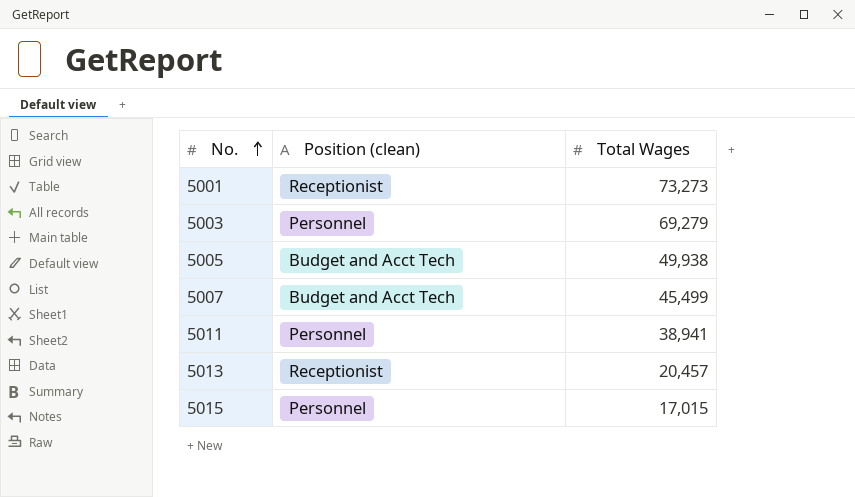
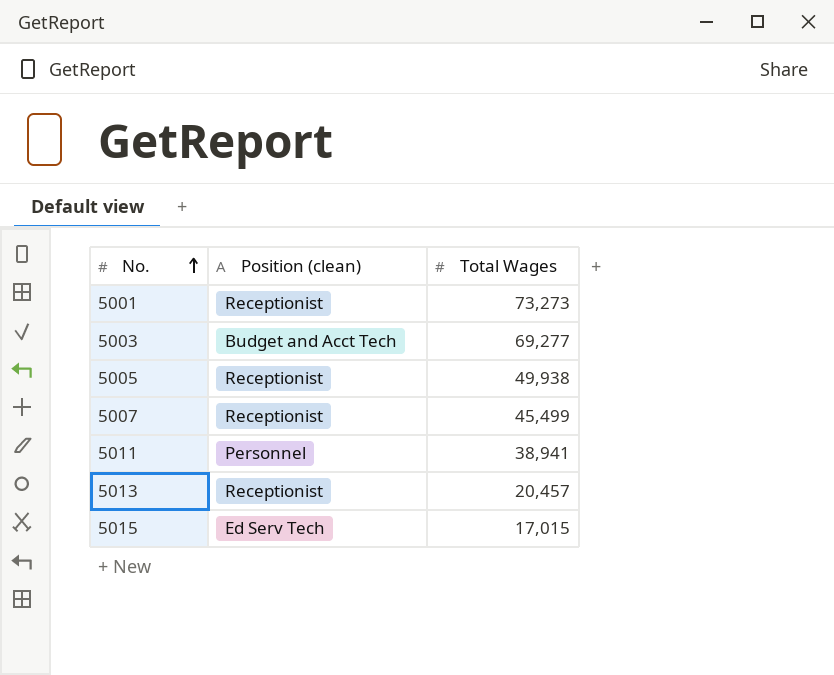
5003 | Position (clean): Personnel -> Budget and Acct Tech
5003 | Total Wages: 69,279 -> 69,277
5005 | Position (clean): Budget and Acct Tech -> Receptionist
5007 | Position (clean): Budget and Acct Tech -> Receptionist
5015 | Position (clean): Personnel -> Ed Serv Tech

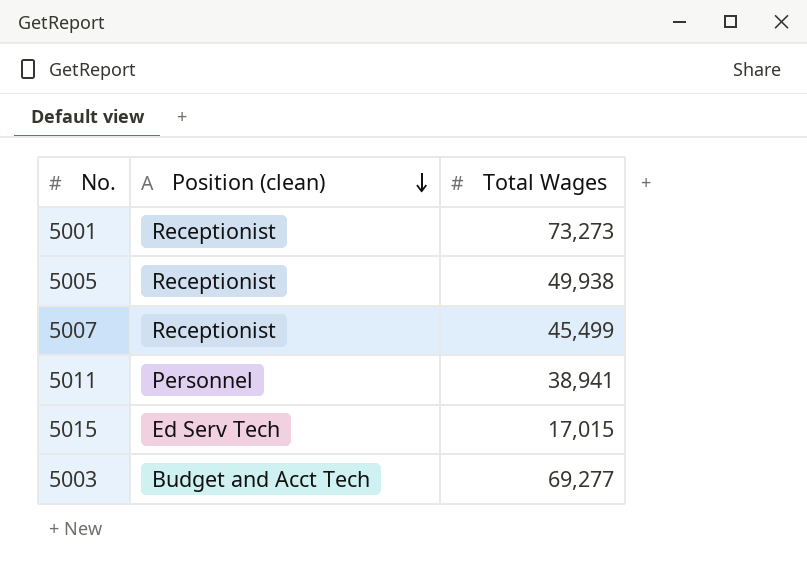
row order: No. ascending -> Position (clean) descending
row 5013: Receptionist | 20,457 -> none

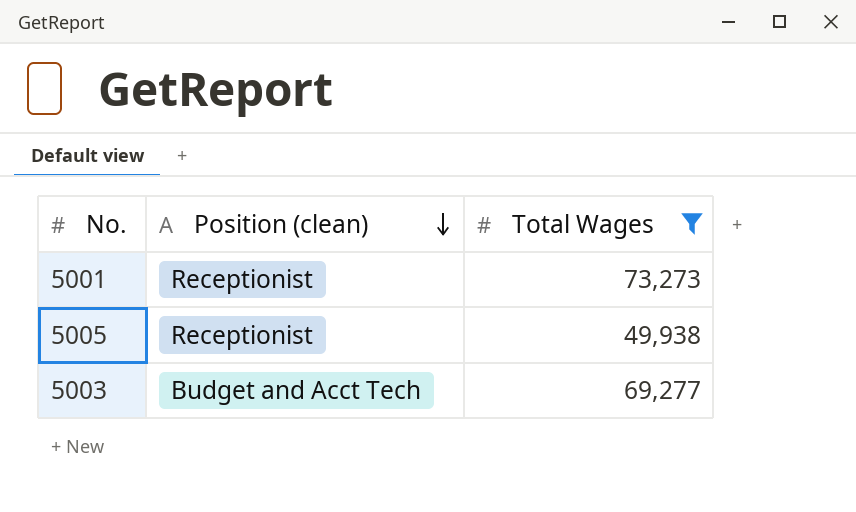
filter: none -> Total Wages >= 49,938

